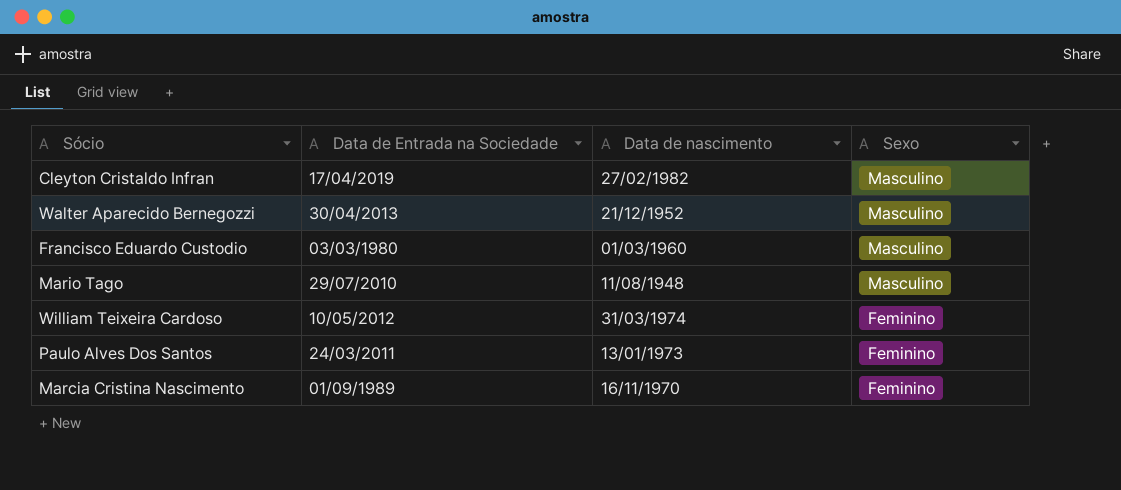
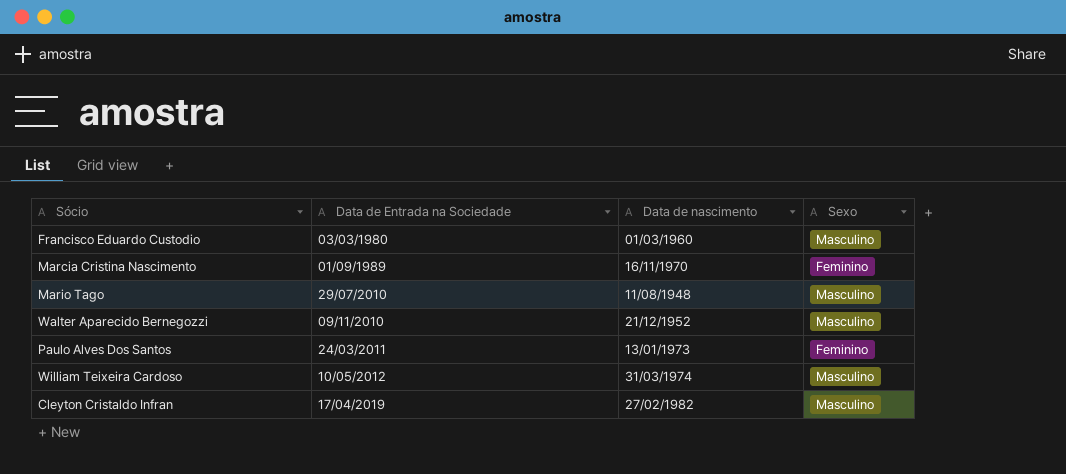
row order: Sexo descending -> Data de Entrada na Sociedade ascending
Walter Aparecido Bernegozzi | Data de Entrada na Sociedade: 30/04/2013 -> 09/11/2010
William Teixeira Cardoso | Sexo: Feminino -> Masculino

